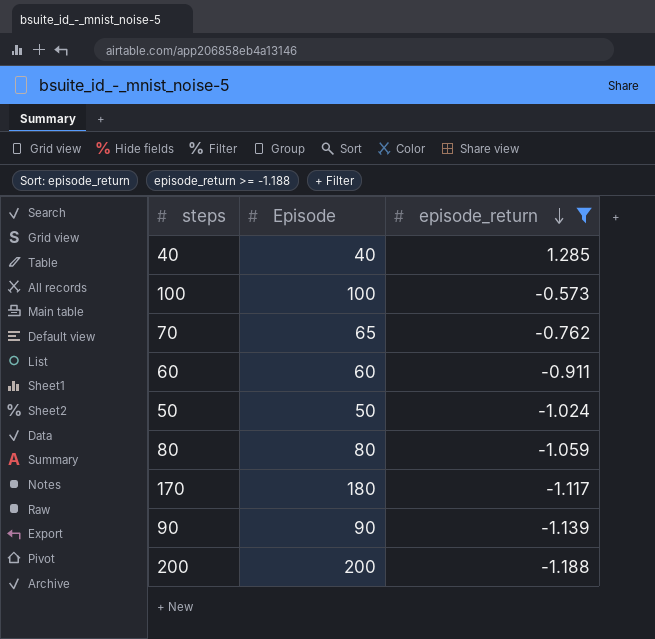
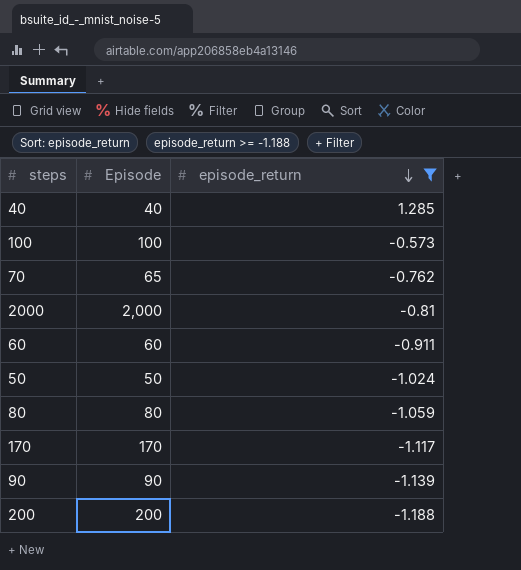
row 2000: none -> 2,000 | -0.81
170 | Episode: 180 -> 170

